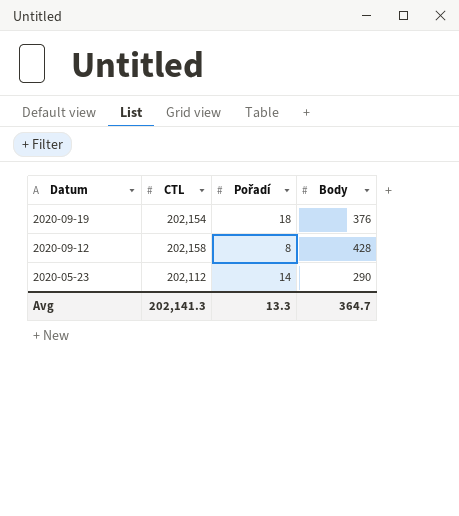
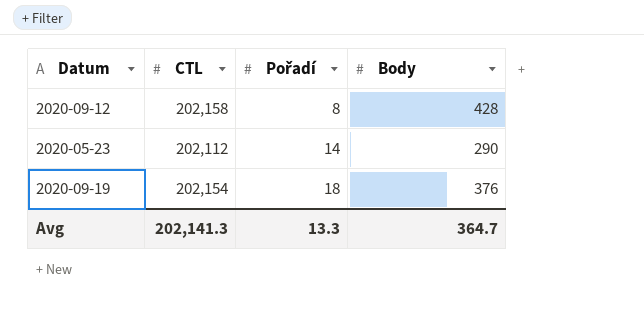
row order: Datum descending -> Pořadí ascending

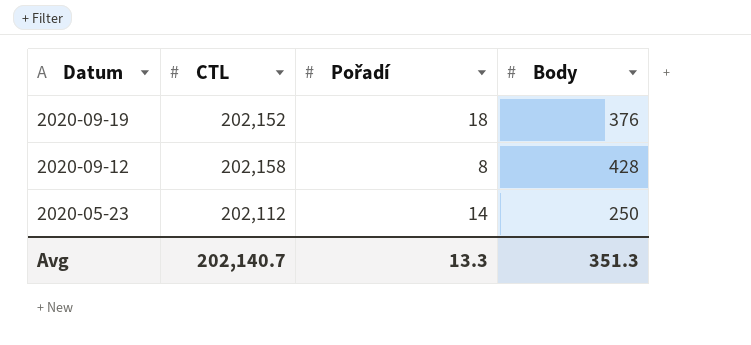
row order: Pořadí ascending -> Datum descending
2020-09-19 | CTL: 202,154 -> 202,152
2020-05-23 | Body: 290 -> 250
Avg | CTL: 202,141.3 -> 202,140.7
Avg | Body: 364.7 -> 351.3

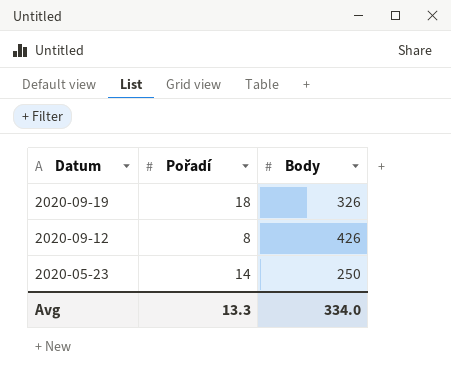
column CTL | position: 2 -> none
2020-09-19 | Body: 376 -> 326
2020-09-12 | Body: 428 -> 426
Avg | Body: 351.3 -> 334.0

